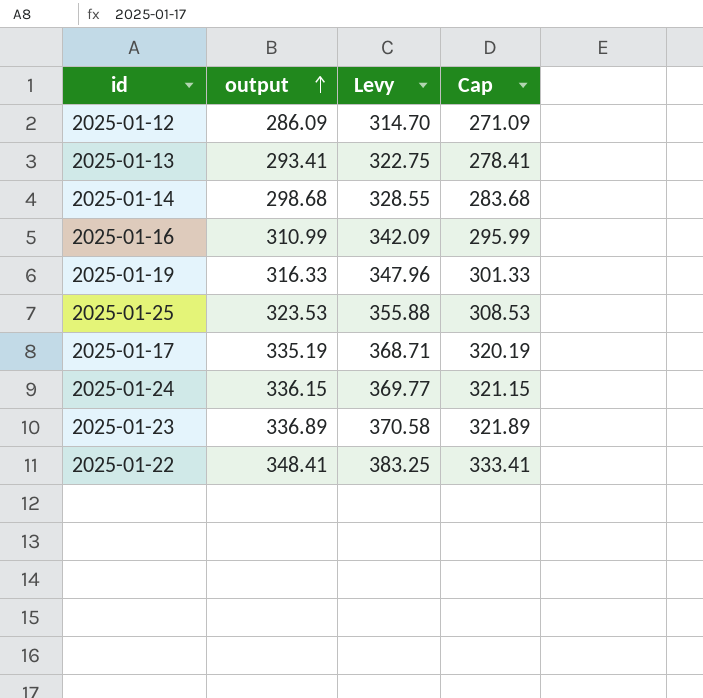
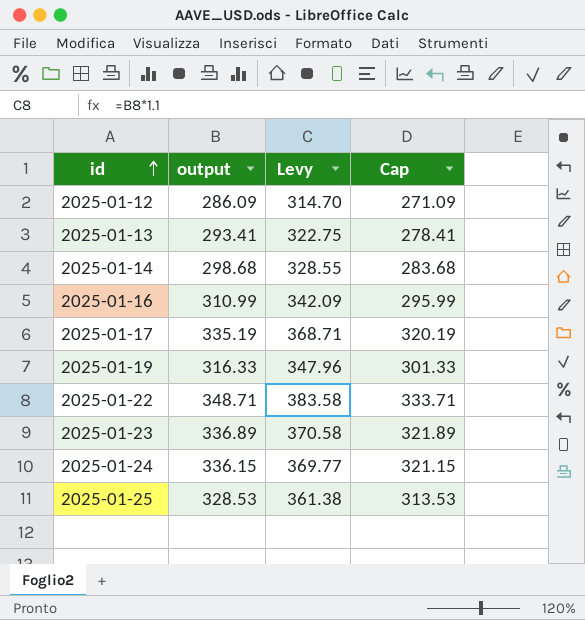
row order: output ascending -> id ascending
2025-01-22 | output: 348.41 -> 348.71
2025-01-22 | Levy: 383.25 -> 383.58
2025-01-22 | Cap: 333.41 -> 333.71
2025-01-25 | output: 323.53 -> 328.53
2025-01-25 | Levy: 355.88 -> 361.38
2025-01-25 | Cap: 308.53 -> 313.53

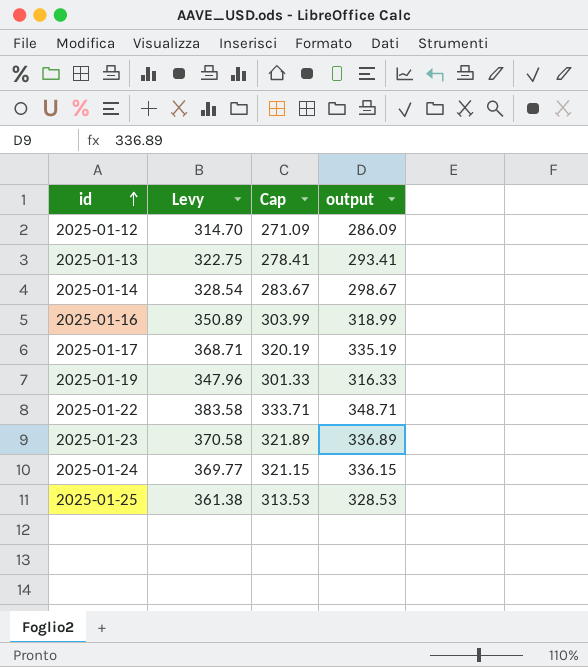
column output | position: 2 -> 4
2025-01-14 | Levy: 328.55 -> 328.54
2025-01-14 | Cap: 283.68 -> 283.67
2025-01-14 | output: 298.68 -> 298.67
2025-01-16 | Levy: 342.09 -> 350.89
2025-01-16 | Cap: 295.99 -> 303.99
2025-01-16 | output: 310.99 -> 318.99

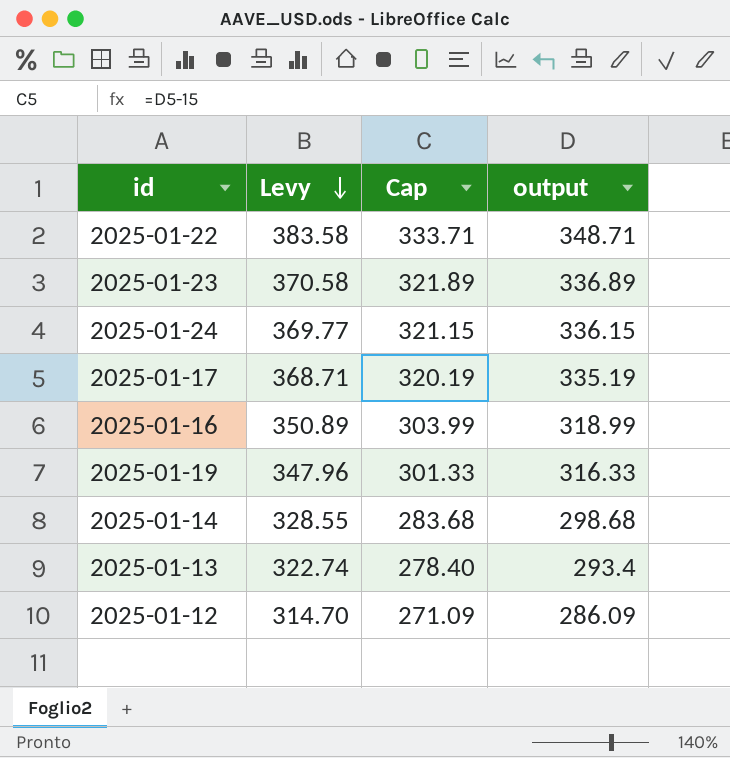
row order: id ascending -> Levy descending
row 2025-01-25: 361.38 | 313.53 | 328.53 -> none
2025-01-14 | Levy: 328.54 -> 328.55
2025-01-14 | Cap: 283.67 -> 283.68
2025-01-14 | output: 298.67 -> 298.68
2025-01-13 | Levy: 322.75 -> 322.74
2025-01-13 | Cap: 278.41 -> 278.40
2025-01-13 | output: 293.41 -> 293.4

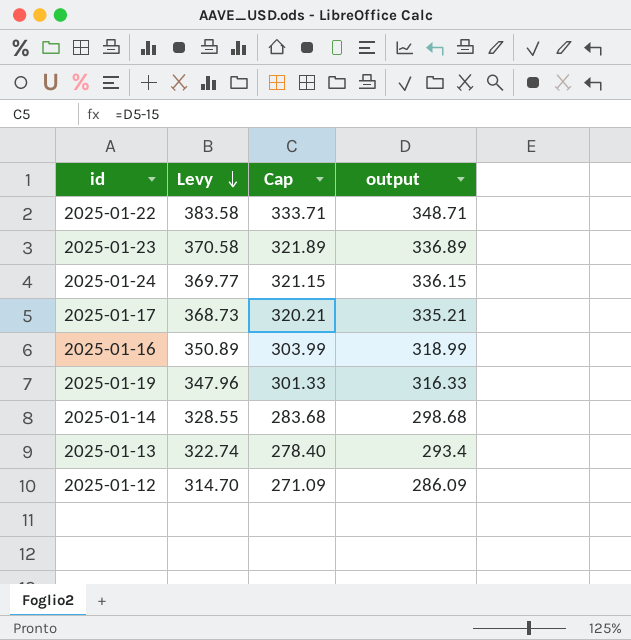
2025-01-17 | Levy: 368.71 -> 368.73
2025-01-17 | Cap: 320.19 -> 320.21
2025-01-17 | output: 335.19 -> 335.21

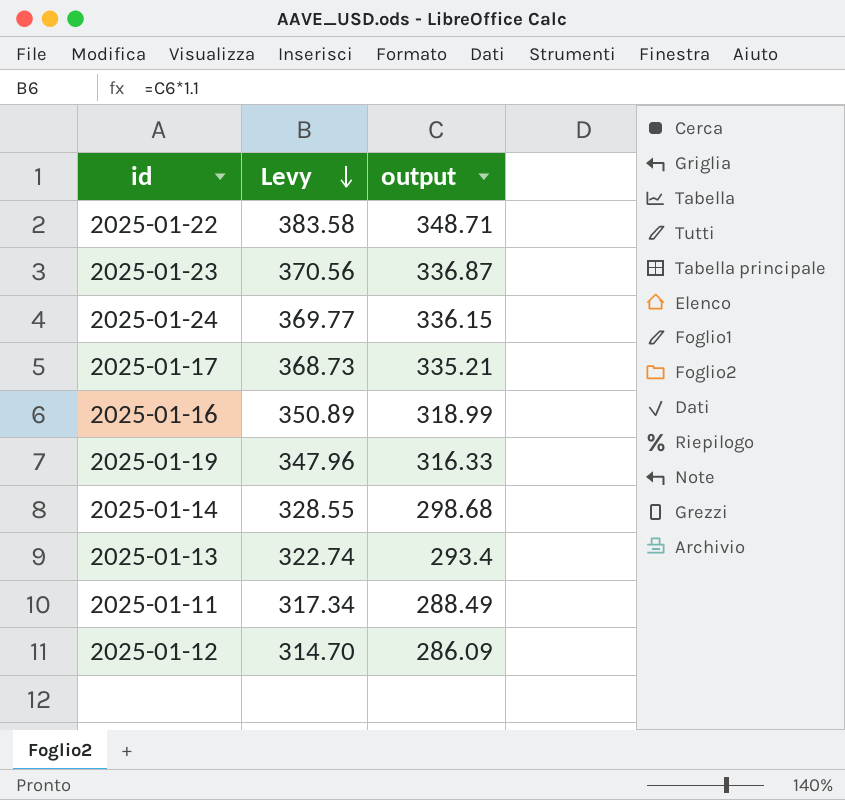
column Cap | formula: [output] - 15 -> none
2025-01-23 | Levy: 370.58 -> 370.56
2025-01-23 | output: 336.89 -> 336.87
row 2025-01-11: none -> 317.34 | 288.49

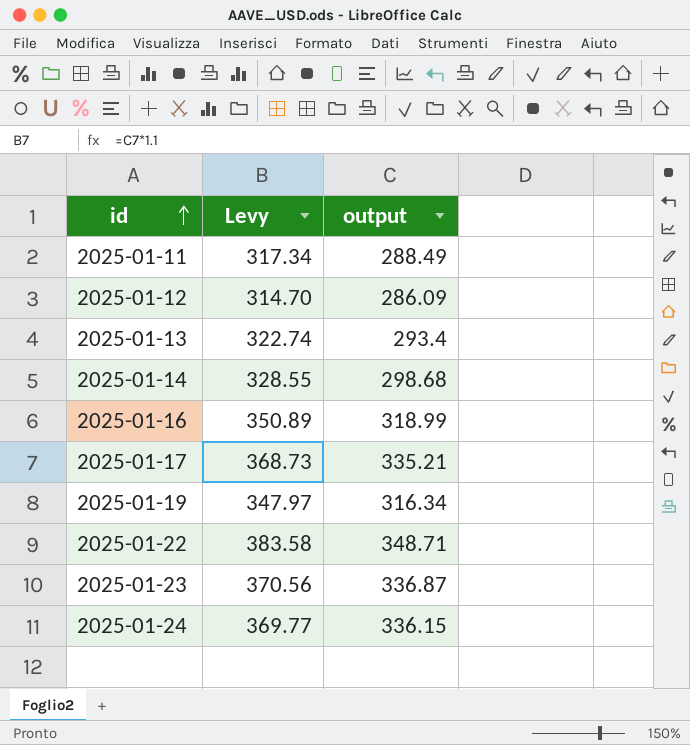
row order: Levy descending -> id ascending
2025-01-19 | Levy: 347.96 -> 347.97
2025-01-19 | output: 316.33 -> 316.34

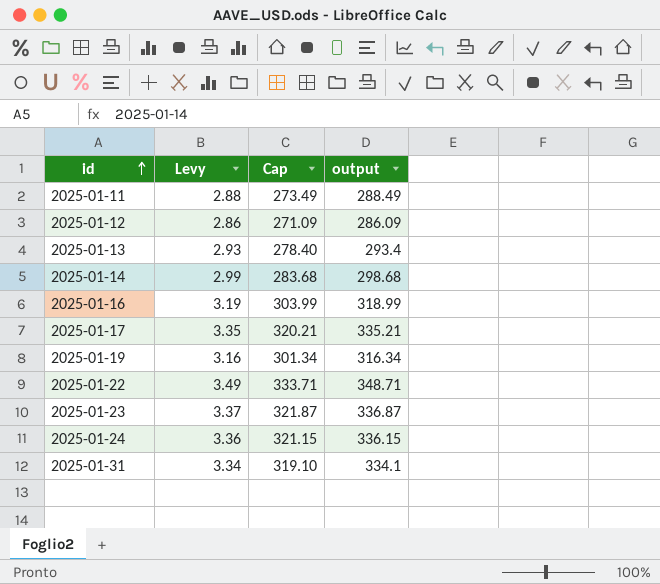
column Levy | formula: [output] * 1.1 -> [output] * 0.01
column Cap | formula: none -> [output] - 15
row 2025-01-31: none -> 3.34 | 319.10 | 334.1

